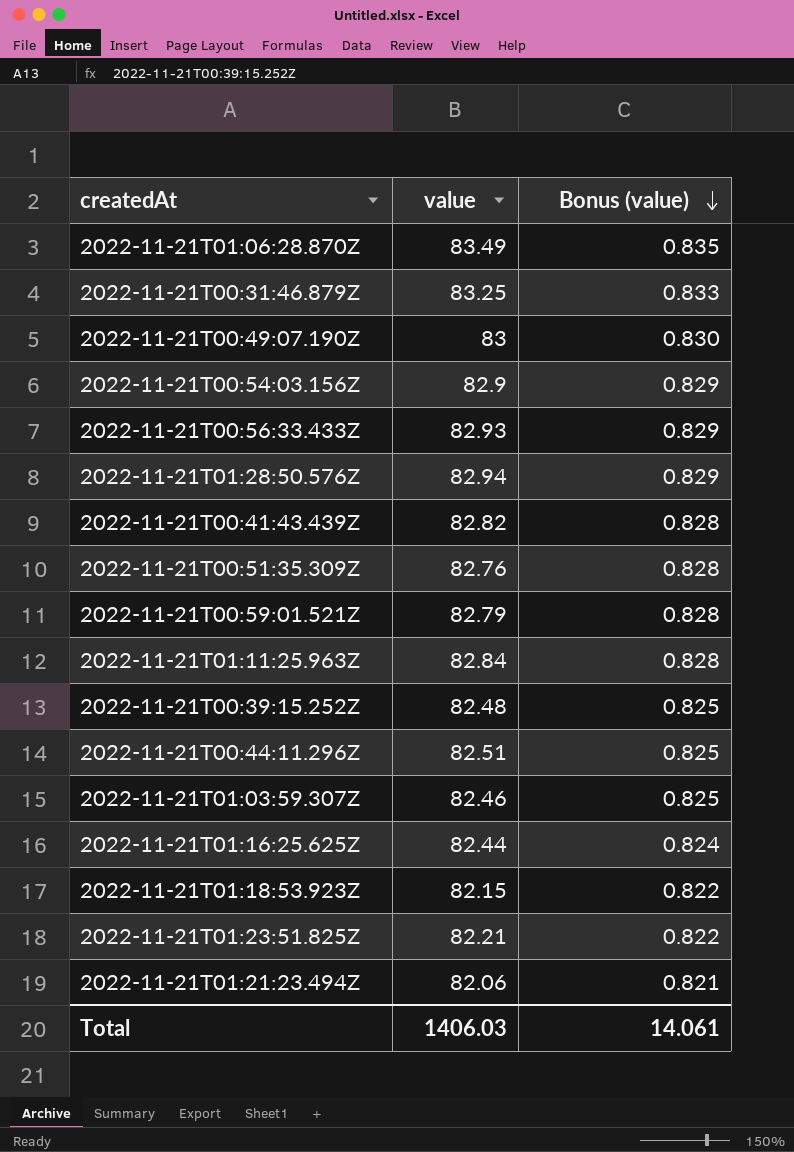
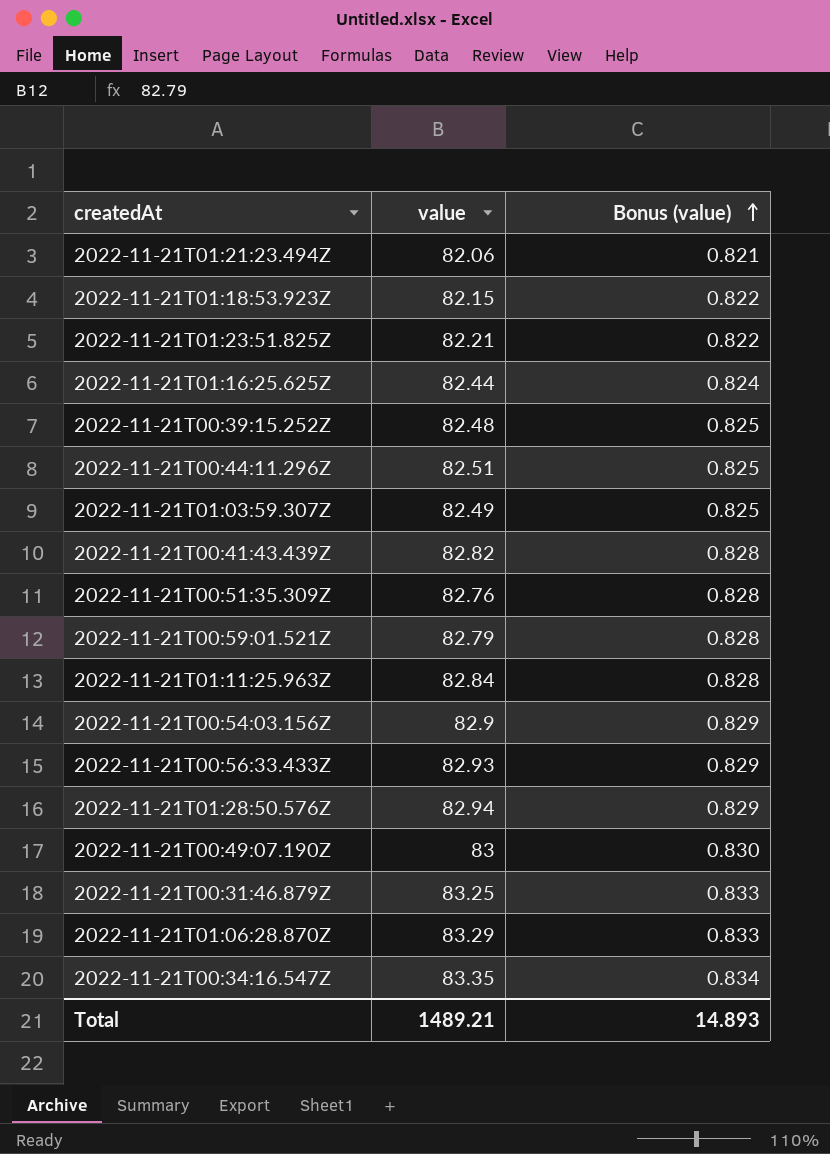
row order: Bonus (value) descending -> Bonus (value) ascending
2022-11-21T01:03:59.307Z | value: 82.46 -> 82.49
2022-11-21T01:06:28.870Z | value: 83.49 -> 83.29
2022-11-21T01:06:28.870Z | Bonus (value): 0.835 -> 0.833
row 2022-11-21T00:34:16.547Z: none -> 83.35 | 0.834
Total | value: 1406.03 -> 1489.21
Total | Bonus (value): 14.061 -> 14.893

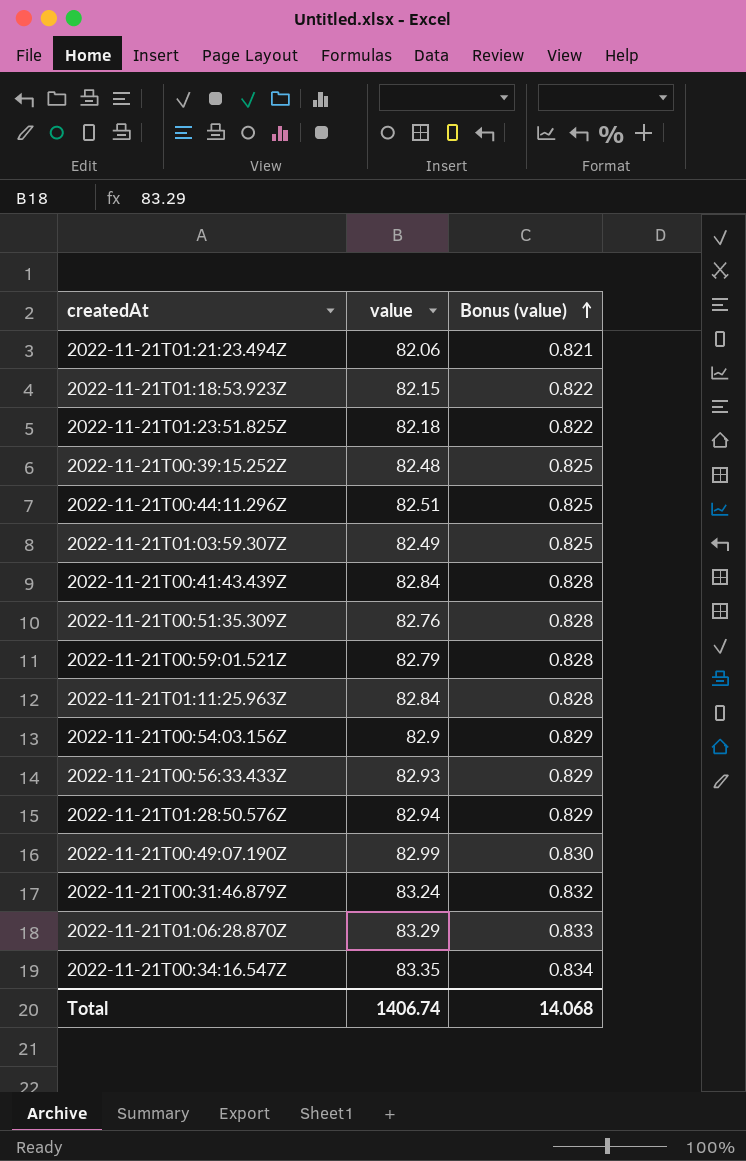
row 2022-11-21T01:16:25.625Z: 82.44 | 0.824 -> none
2022-11-21T01:23:51.825Z | value: 82.21 -> 82.18
2022-11-21T00:41:43.439Z | value: 82.82 -> 82.84
2022-11-21T00:49:07.190Z | value: 83 -> 82.99
2022-11-21T00:31:46.879Z | value: 83.25 -> 83.24
2022-11-21T00:31:46.879Z | Bonus (value): 0.833 -> 0.832
Total | value: 1489.21 -> 1406.74
Total | Bonus (value): 14.893 -> 14.068

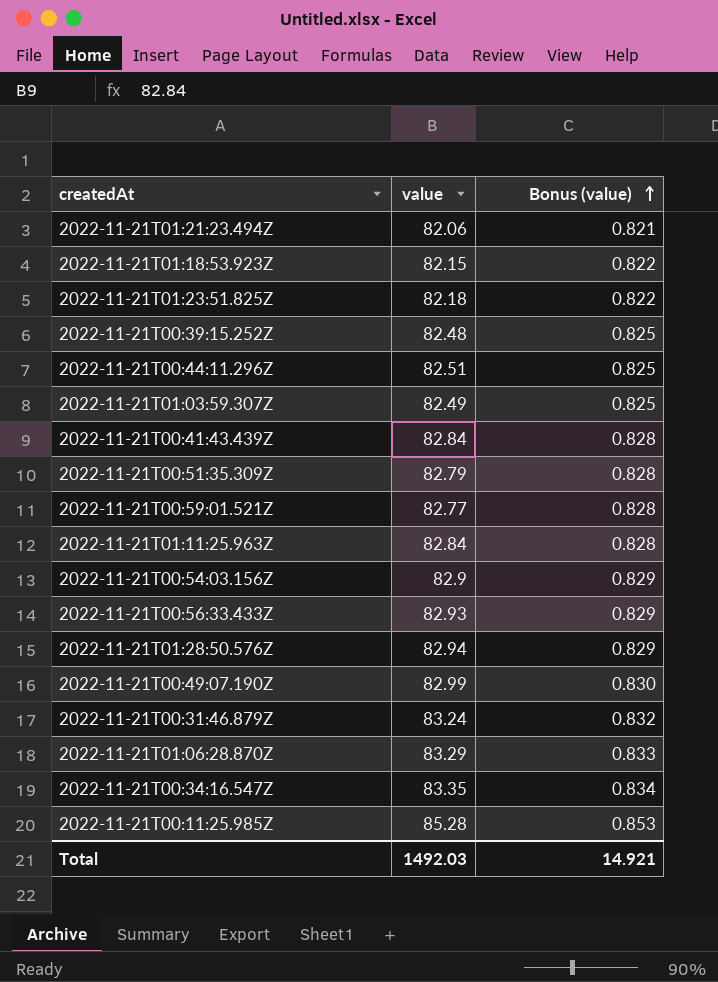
2022-11-21T00:51:35.309Z | value: 82.76 -> 82.79
2022-11-21T00:59:01.521Z | value: 82.79 -> 82.77
row 2022-11-21T00:11:25.985Z: none -> 85.28 | 0.853
Total | value: 1406.74 -> 1492.03
Total | Bonus (value): 14.068 -> 14.921

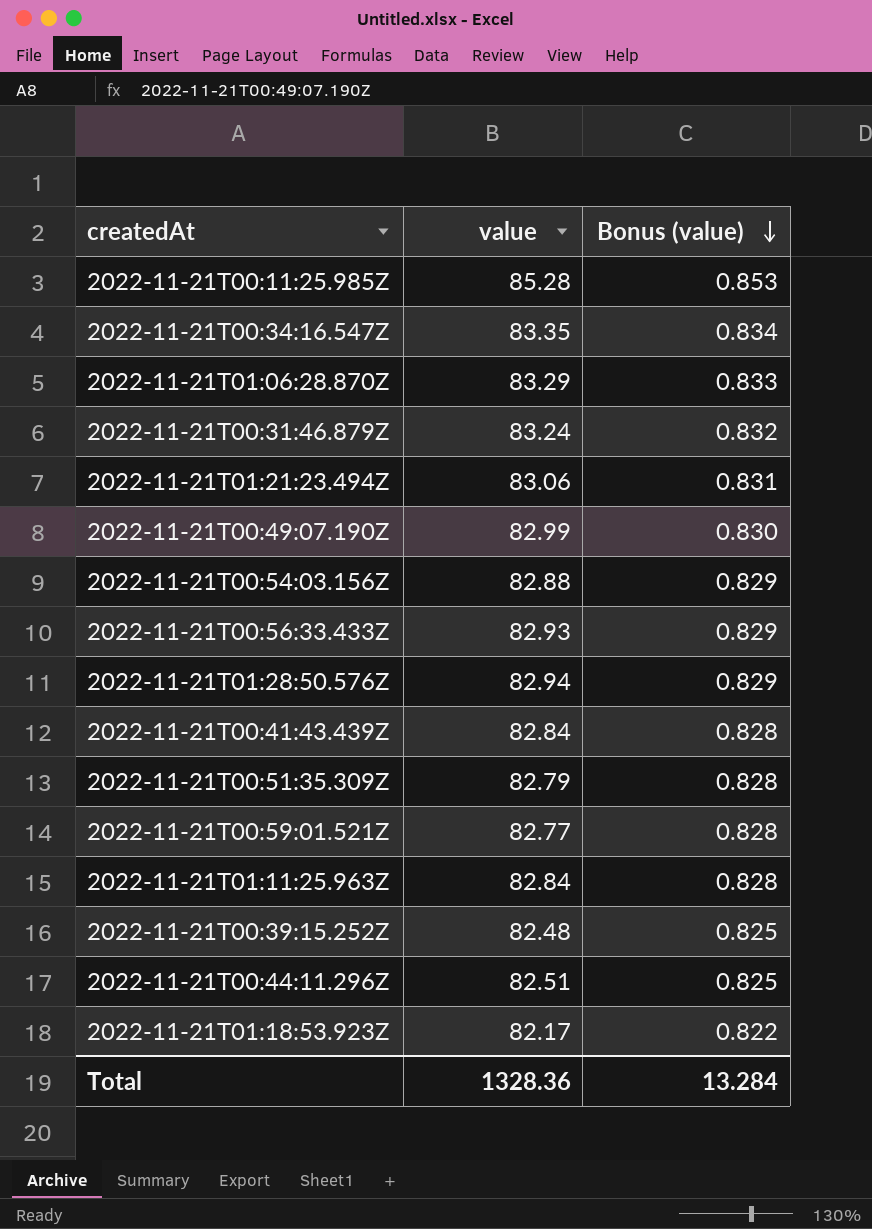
row order: Bonus (value) ascending -> Bonus (value) descending
row 2022-11-21T01:23:51.825Z: 82.18 | 0.822 -> none
row 2022-11-21T01:03:59.307Z: 82.49 | 0.825 -> none
2022-11-21T01:21:23.494Z | value: 82.06 -> 83.06
2022-11-21T01:21:23.494Z | Bonus (value): 0.821 -> 0.831
2022-11-21T00:54:03.156Z | value: 82.9 -> 82.88
2022-11-21T01:18:53.923Z | value: 82.15 -> 82.17
Total | value: 1492.03 -> 1328.36
Total | Bonus (value): 14.921 -> 13.284

